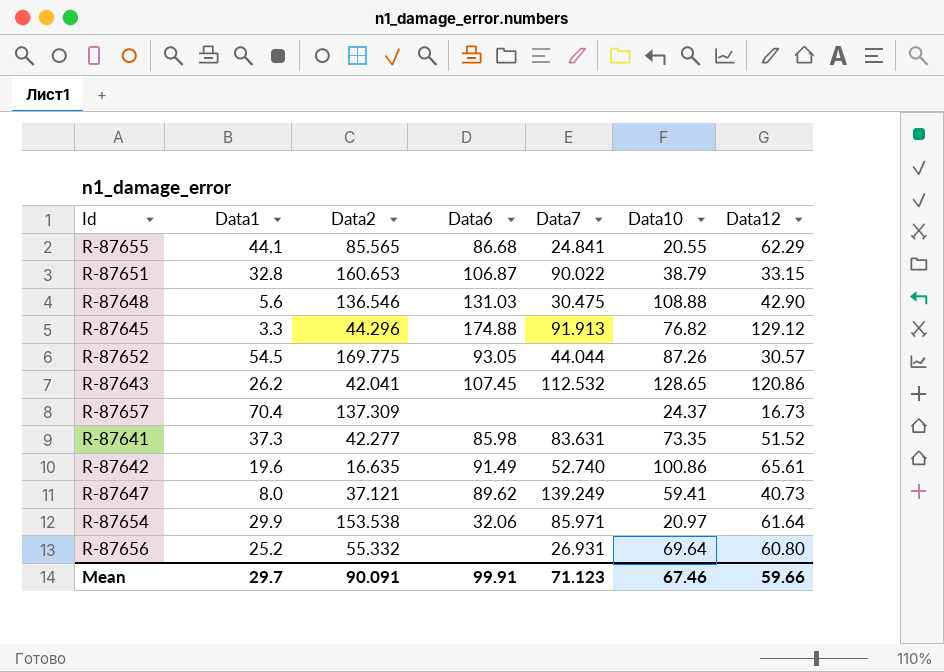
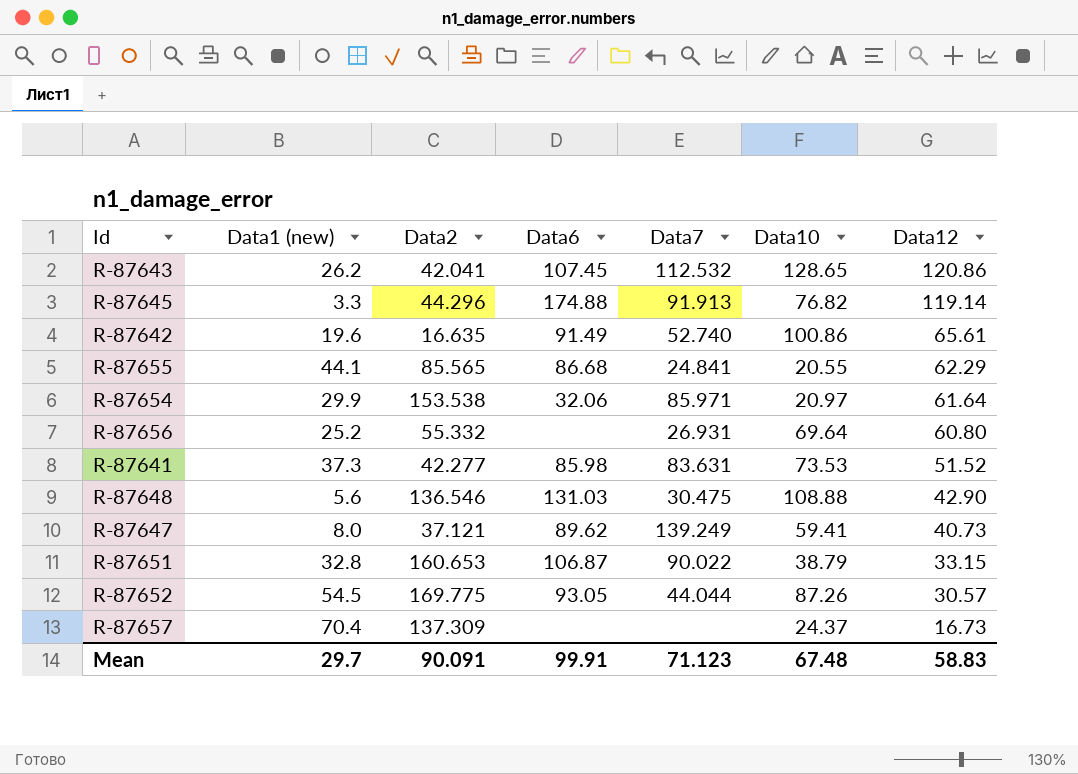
row order: none -> Data12 descending
column name: Data1 -> Data1 (new)
R-87645 | Data12: 129.12 -> 119.14
R-87641 | Data10: 73.35 -> 73.53
Mean | Data10: 67.46 -> 67.48
Mean | Data12: 59.66 -> 58.83

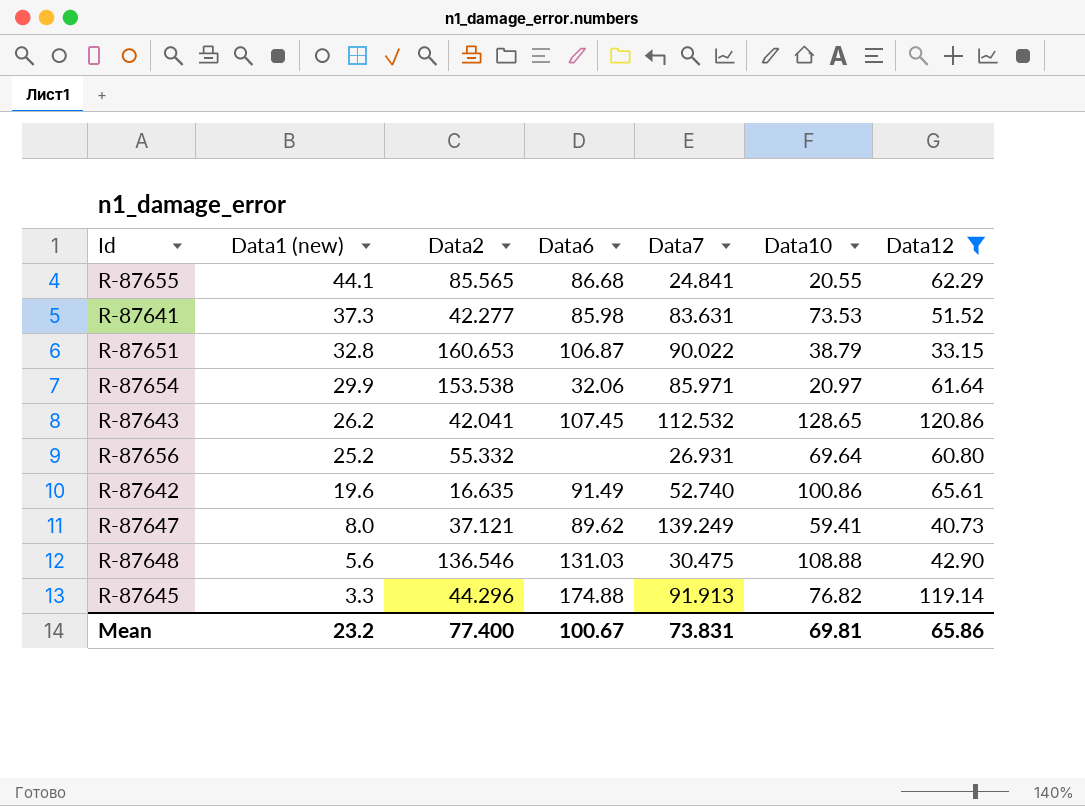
filter: none -> Data12 >= 33.15
row order: Data12 descending -> Data1 (new) descending
Mean | Data1 (new): 29.7 -> 23.2
Mean | Data2: 90.091 -> 77.400
Mean | Data6: 99.91 -> 100.67
Mean | Data7: 71.123 -> 73.831
Mean | Data10: 67.48 -> 69.81
Mean | Data12: 58.83 -> 65.86

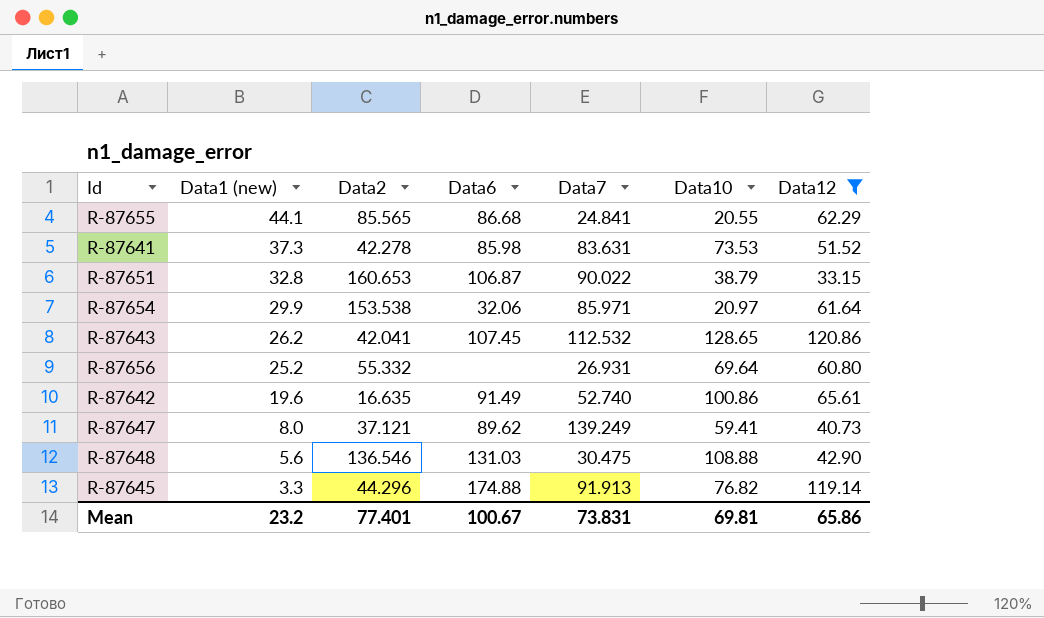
R-87641 | Data2: 42.277 -> 42.278
Mean | Data2: 77.400 -> 77.401

